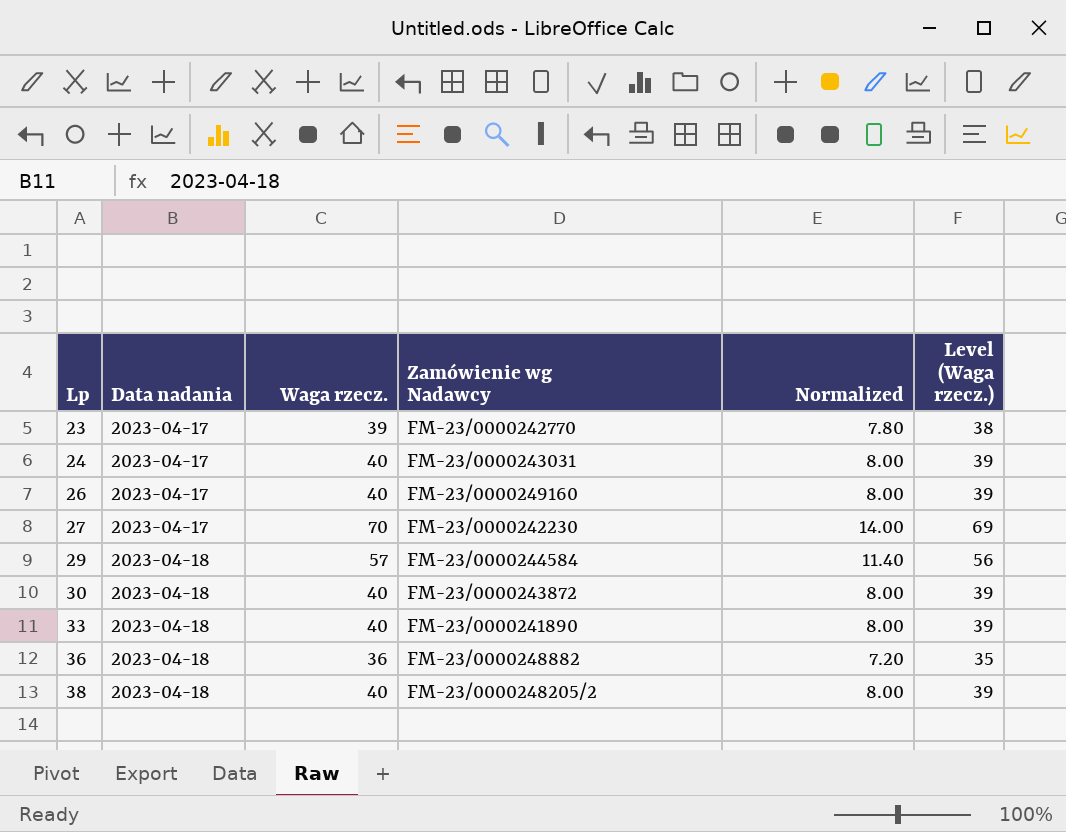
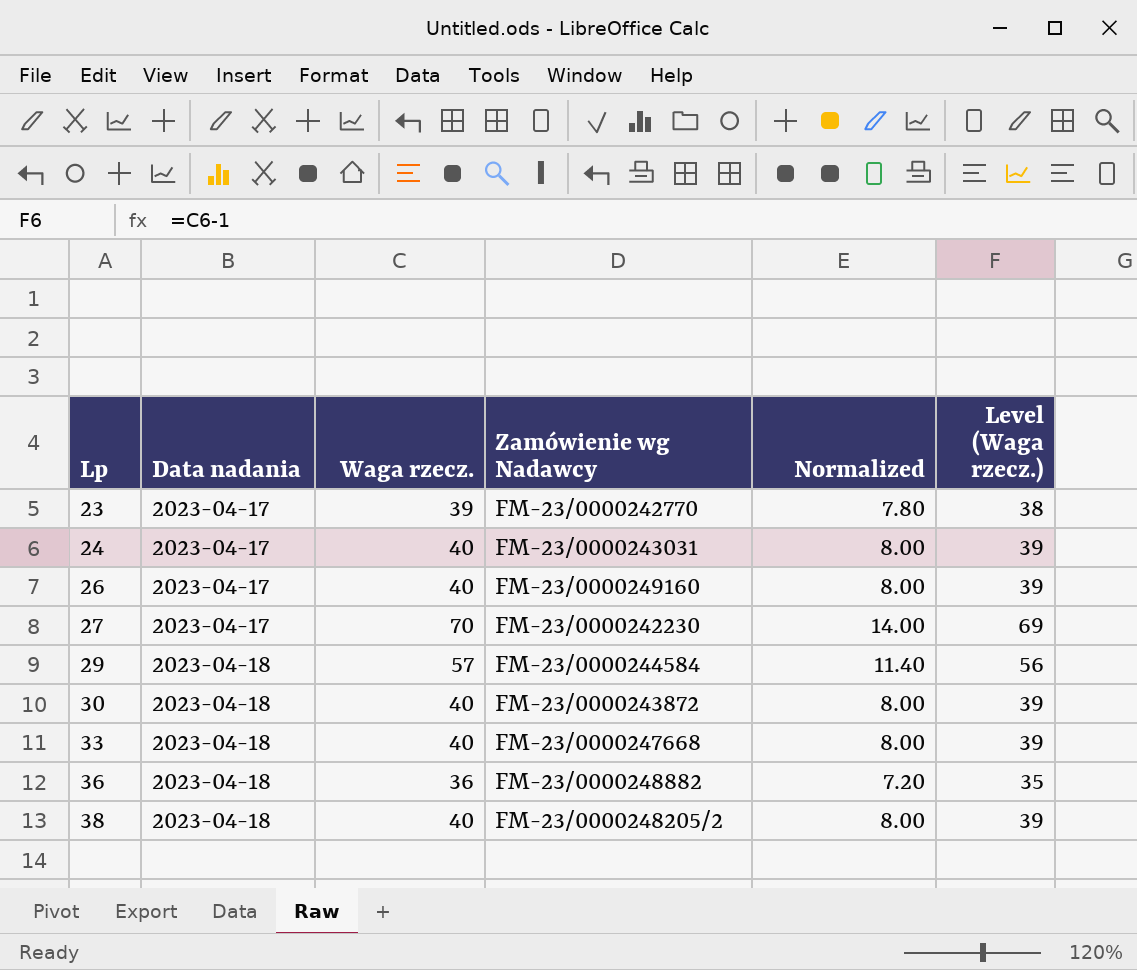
33 | Zamówienie wg Nadawcy: FM-23/0000241890 -> FM-23/0000247668

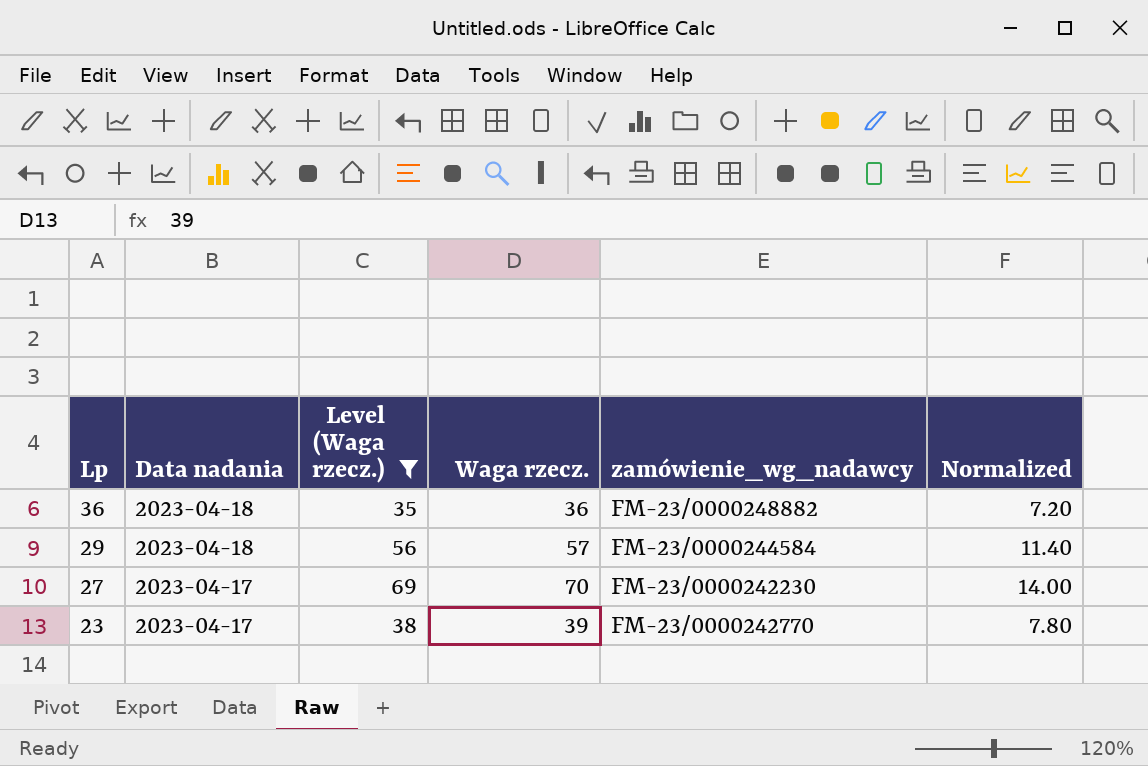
filter: none -> Level (Waga rzecz.) != 39
row order: Lp ascending -> Lp descending
column Level (Waga rzecz.) | position: 6 -> 3
column name: Zamówienie wg Nadawcy -> zamówienie_wg_nadawcy

